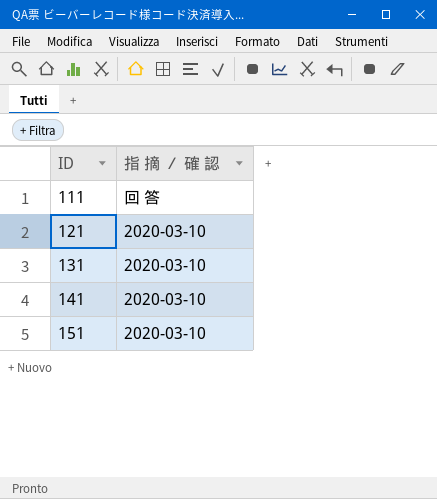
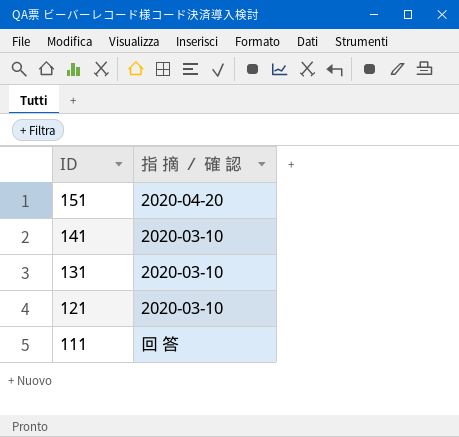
row order: ID ascending -> ID descending
151 | 指 摘 ／ 確 認: 2020-03-10 -> 2020-04-20

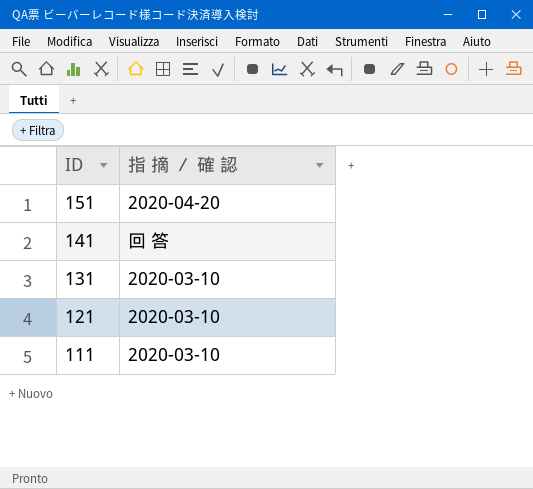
141 | 指 摘 ／ 確 認: 2020-03-10 -> 回 答
111 | 指 摘 ／ 確 認: 回 答 -> 2020-03-10

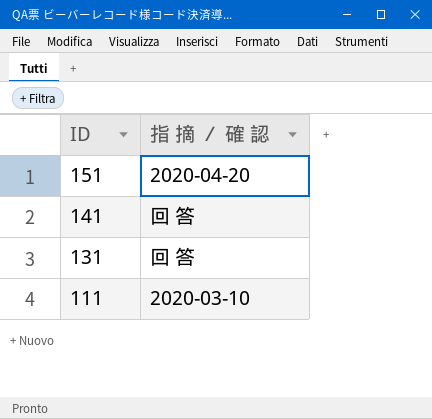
row 121: 2020-03-10 -> none
131 | 指 摘 ／ 確 認: 2020-03-10 -> 回 答

